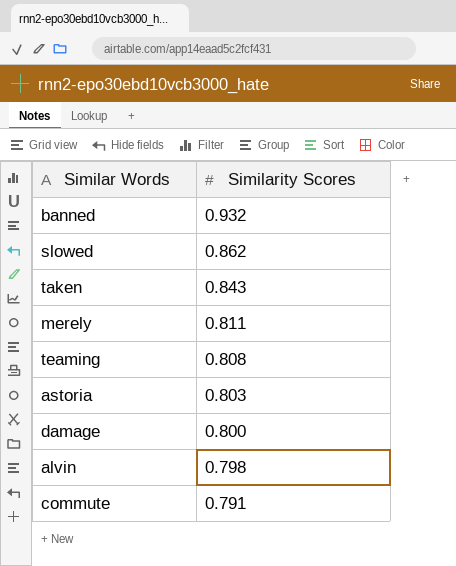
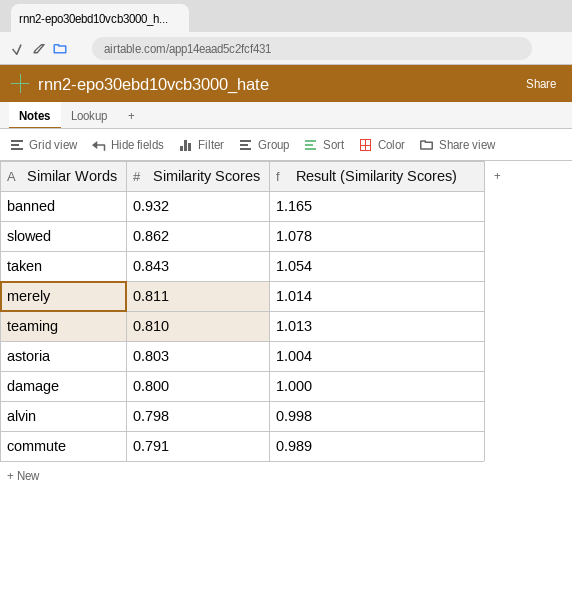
column Result (Similarity Scores) | formula: none -> [Similarity Scores] * 1.25
teaming | Similarity Scores: 0.808 -> 0.810

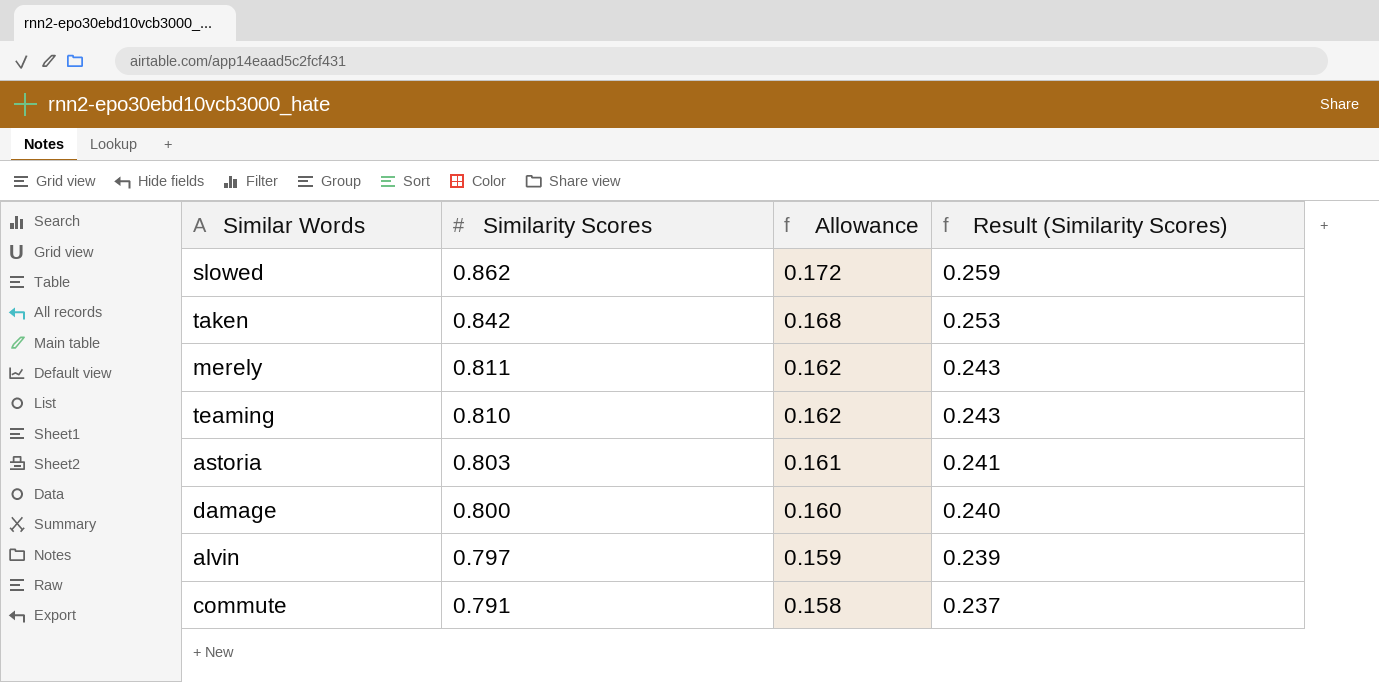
column Allowance | formula: none -> [Similarity Scores] * 0.2
column Result (Similarity Scores) | formula: [Similarity Scores] * 1.25 -> [Similarity Scores] * 0.3
row banned: 0.932 | 1.165 -> none
taken | Similarity Scores: 0.843 -> 0.842
alvin | Similarity Scores: 0.798 -> 0.797

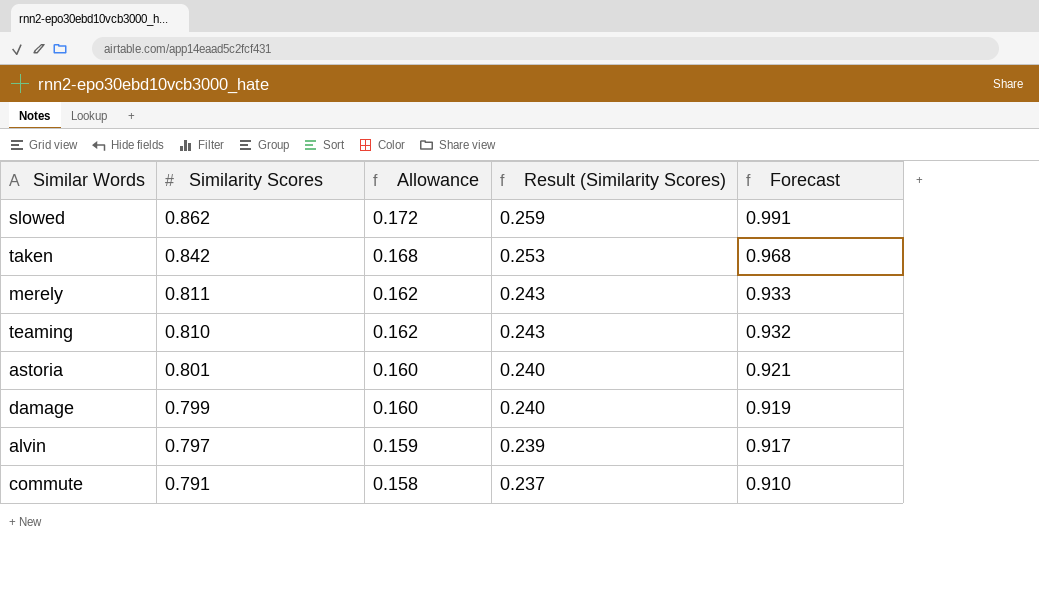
column Forecast | formula: none -> [Similarity Scores] * 1.15
astoria | Similarity Scores: 0.803 -> 0.801
astoria | Allowance: 0.161 -> 0.160
astoria | Result (Similarity Scores): 0.241 -> 0.240
damage | Similarity Scores: 0.800 -> 0.799

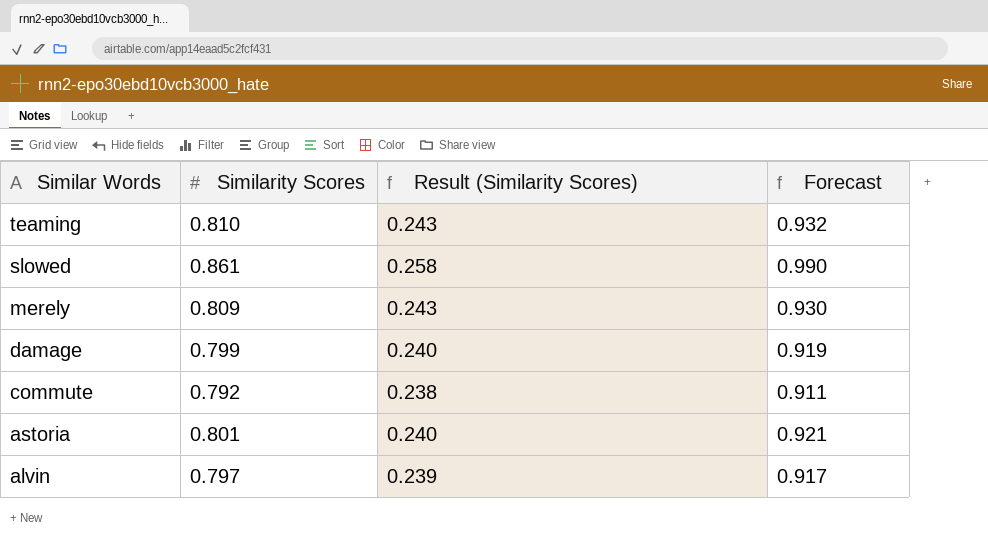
row order: Similarity Scores descending -> Similar Words descending
column Allowance | formula: [Similarity Scores] * 0.2 -> none
row taken: 0.842 | 0.168 | 0.253 | 0.968 -> none
slowed | Similarity Scores: 0.862 -> 0.861
slowed | Result (Similarity Scores): 0.259 -> 0.258
slowed | Forecast: 0.991 -> 0.990
merely | Similarity Scores: 0.811 -> 0.809
merely | Forecast: 0.933 -> 0.930
commute | Similarity Scores: 0.791 -> 0.792
commute | Result (Similarity Scores): 0.237 -> 0.238
commute | Forecast: 0.910 -> 0.911

